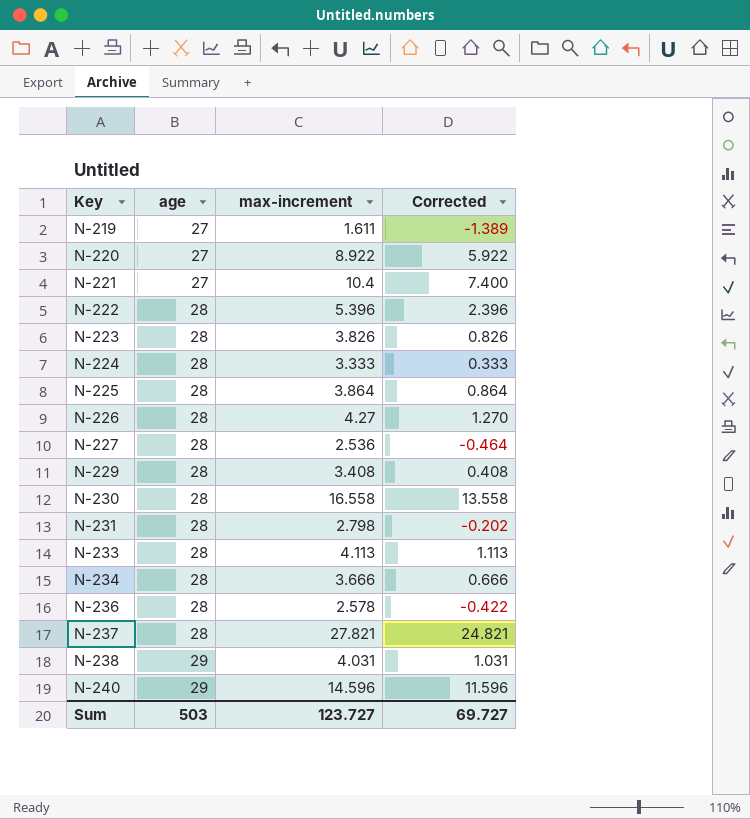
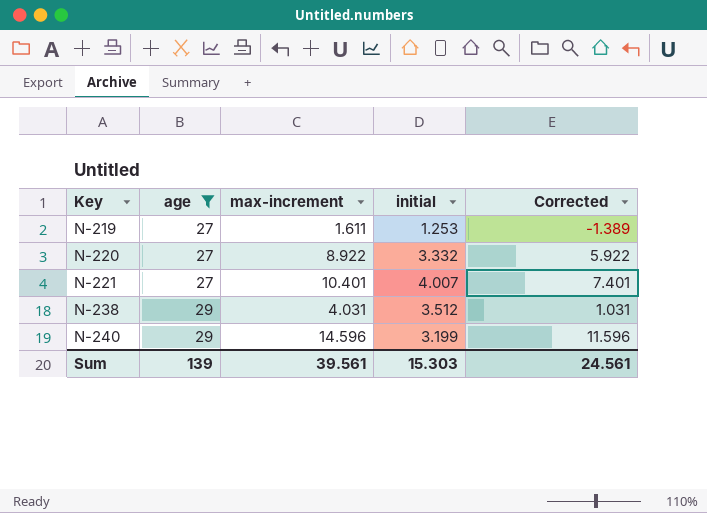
filter: none -> age != 28
column initial | position: none -> 4
N-221 | max-increment: 10.4 -> 10.401
N-221 | Corrected: 7.400 -> 7.401
Sum | age: 503 -> 139
Sum | max-increment: 123.727 -> 39.561
Sum | Corrected: 69.727 -> 24.561

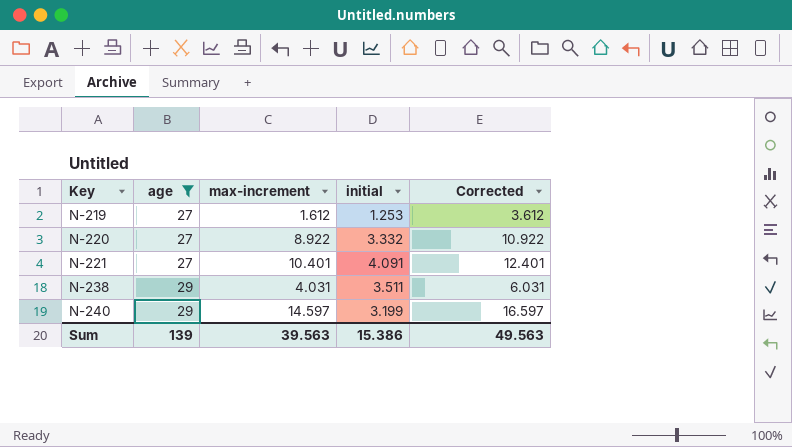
column Corrected | formula: [max-increment] - 3 -> [max-increment] + 2
N-219 | max-increment: 1.611 -> 1.612
N-221 | initial: 4.007 -> 4.091
N-238 | initial: 3.512 -> 3.511
N-240 | max-increment: 14.596 -> 14.597
Sum | max-increment: 39.561 -> 39.563
Sum | initial: 15.303 -> 15.386
Sum | Corrected: 24.561 -> 49.563

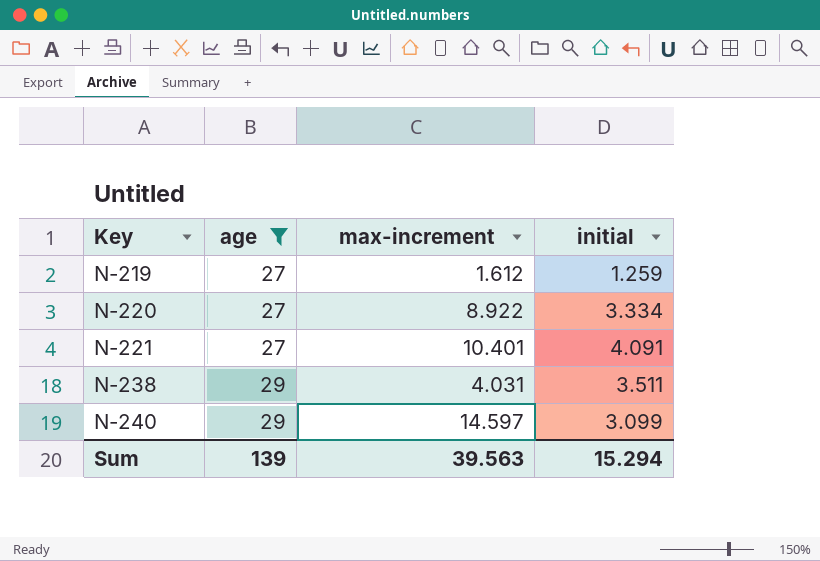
column Corrected | formula: [max-increment] + 2 -> none
N-219 | initial: 1.253 -> 1.259
N-220 | initial: 3.332 -> 3.334
N-240 | initial: 3.199 -> 3.099
Sum | initial: 15.386 -> 15.294

